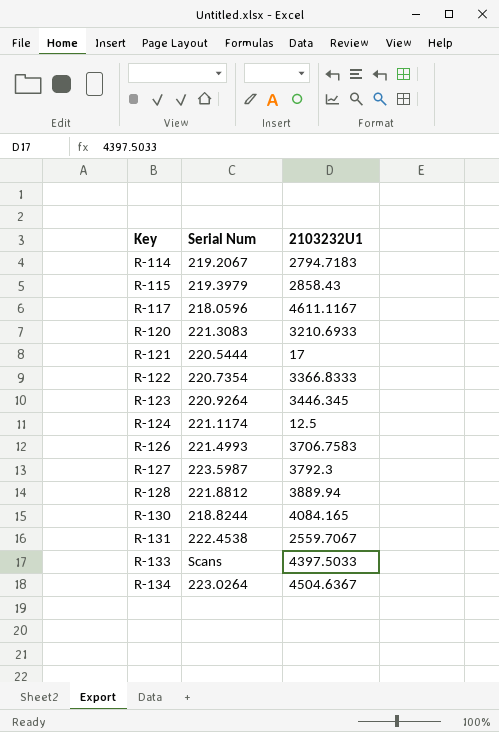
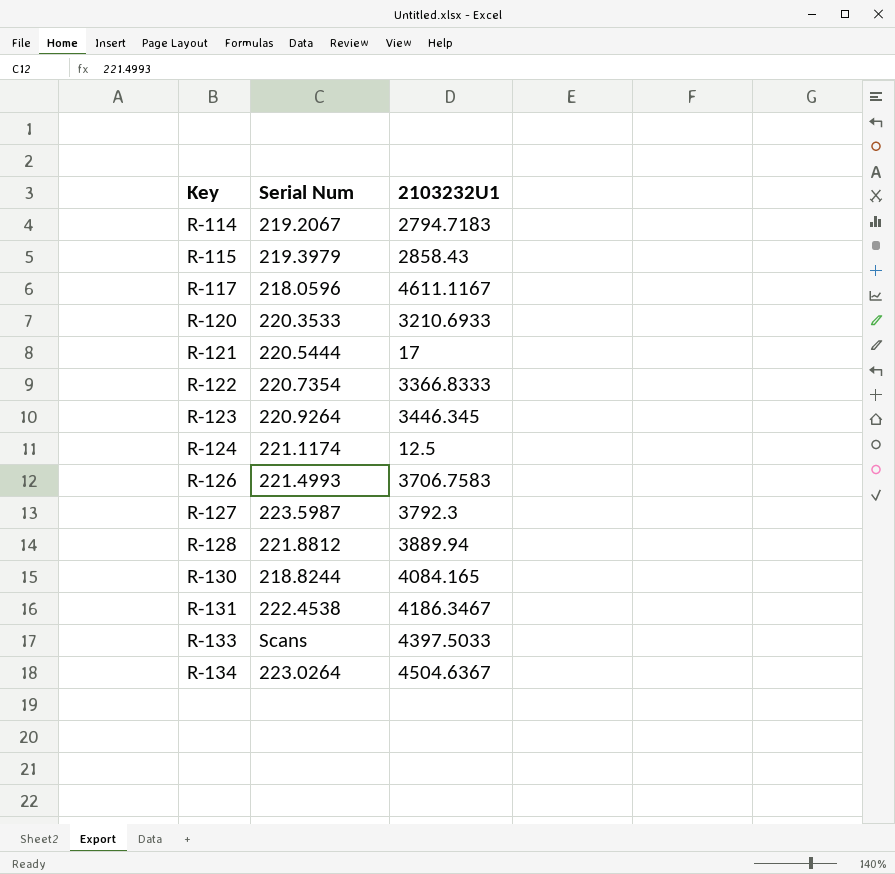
R-120 | Serial Num: 221.3083 -> 220.3533
R-131 | 2103232U1: 2559.7067 -> 4186.3467

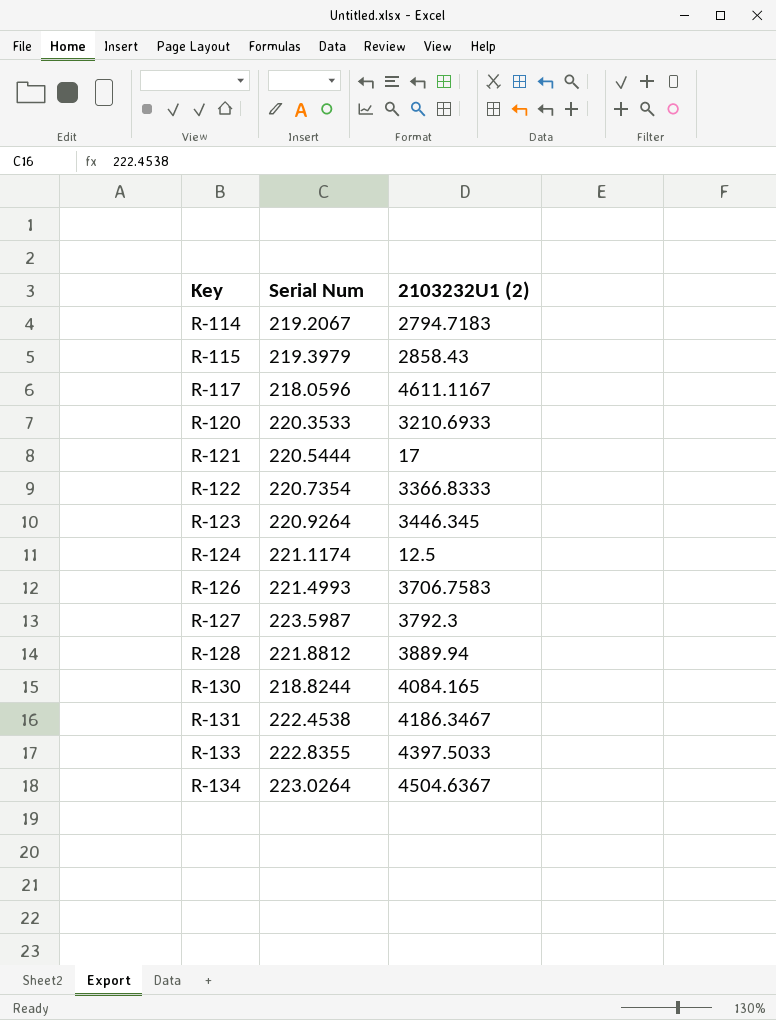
column name: 2103232U1 -> 2103232U1 (2)
R-133 | Serial Num: Scans -> 222.8355

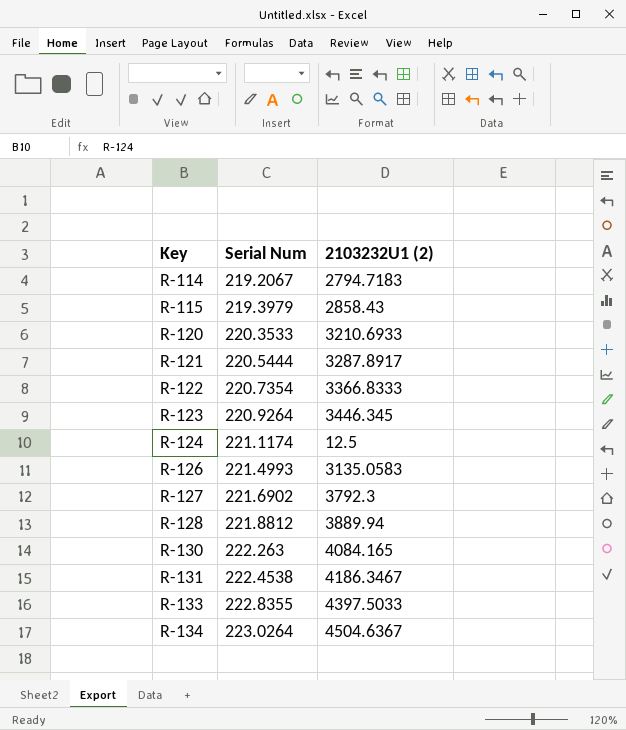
row R-117: 218.0596 | 4611.1167 -> none
R-121 | 2103232U1 (2): 17 -> 3287.8917
R-126 | 2103232U1 (2): 3706.7583 -> 3135.0583
R-127 | Serial Num: 223.5987 -> 221.6902
R-130 | Serial Num: 218.8244 -> 222.263

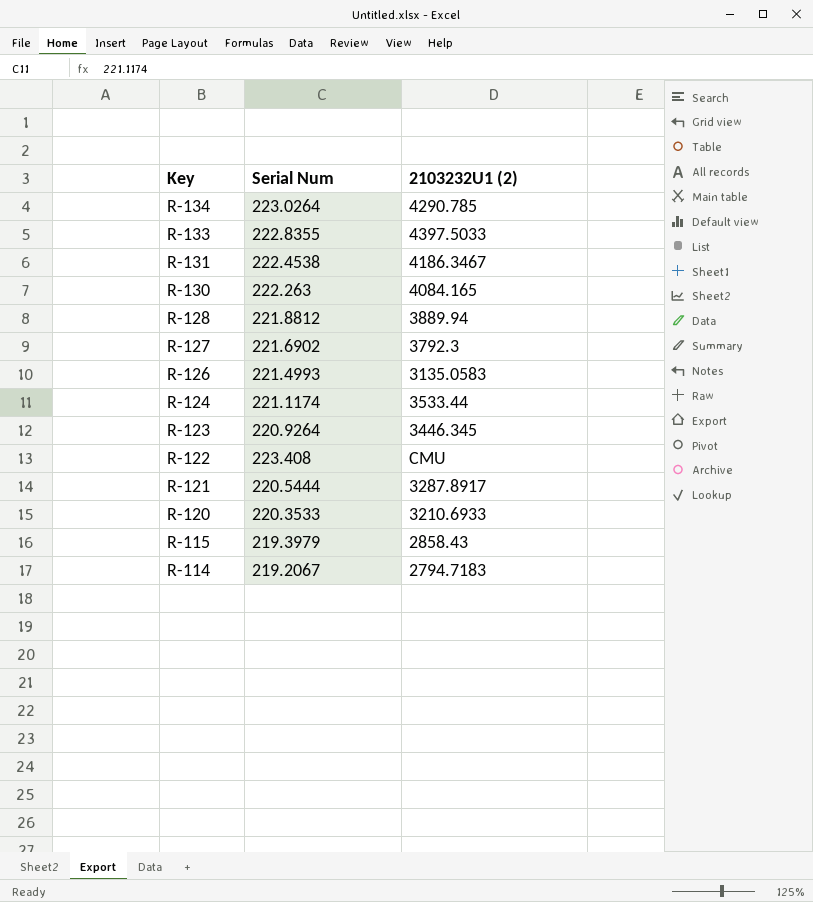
row order: Key ascending -> Key descending
R-134 | 2103232U1 (2): 4504.6367 -> 4290.785
R-124 | 2103232U1 (2): 12.5 -> 3533.44
R-122 | Serial Num: 220.7354 -> 223.408
R-122 | 2103232U1 (2): 3366.8333 -> CMU

